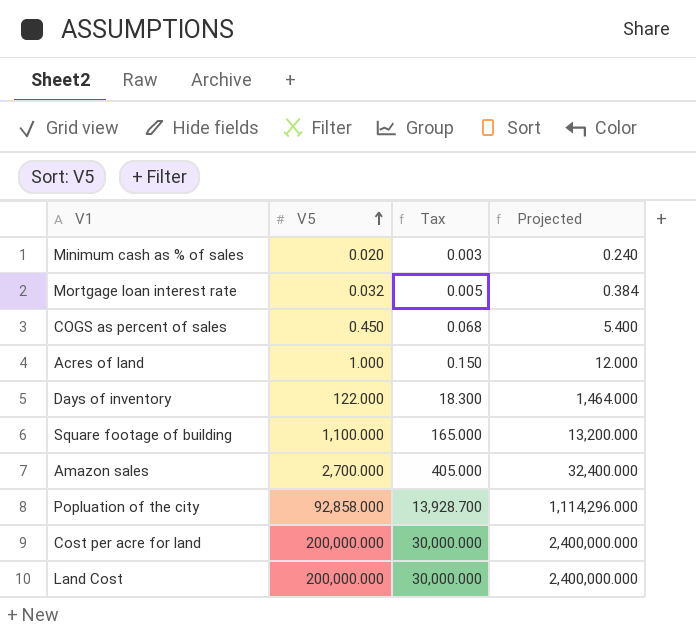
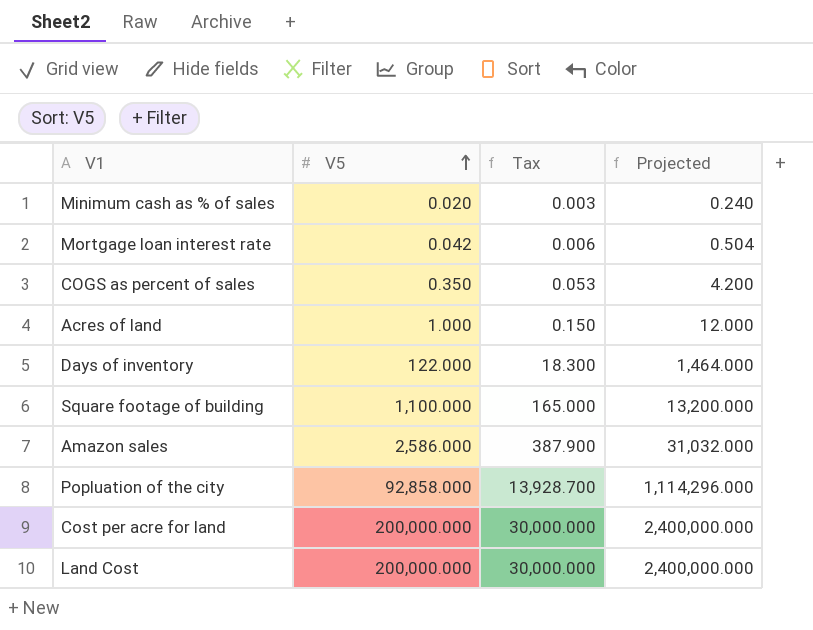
Mortgage loan interest rate | V5: 0.032 -> 0.042
Mortgage loan interest rate | Tax: 0.005 -> 0.006
Mortgage loan interest rate | Projected: 0.384 -> 0.504
COGS as percent of sales | V5: 0.450 -> 0.350
COGS as percent of sales | Tax: 0.068 -> 0.053
COGS as percent of sales | Projected: 5.400 -> 4.200
Amazon sales | V5: 2,700.000 -> 2,586.000
Amazon sales | Tax: 405.000 -> 387.900
Amazon sales | Projected: 32,400.000 -> 31,032.000

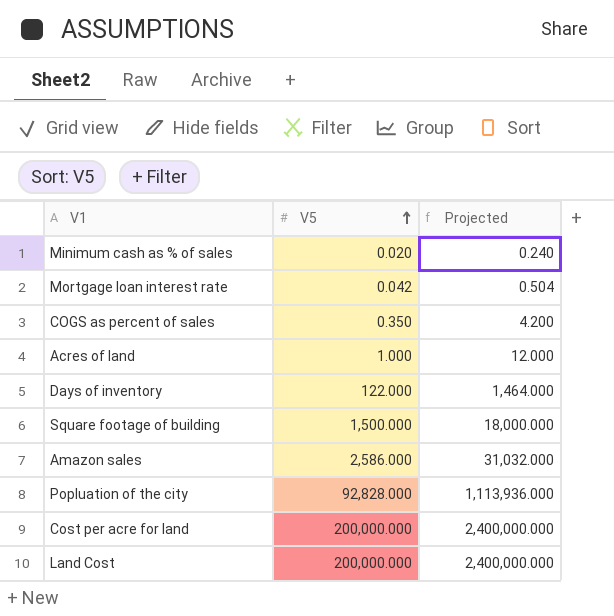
column Tax | formula: [V5] * 0.15 -> none
Square footage of building | V5: 1,100.000 -> 1,500.000
Square footage of building | Projected: 13,200.000 -> 18,000.000
Popluation of the city | V5: 92,858.000 -> 92,828.000
Popluation of the city | Projected: 1,114,296.000 -> 1,113,936.000

